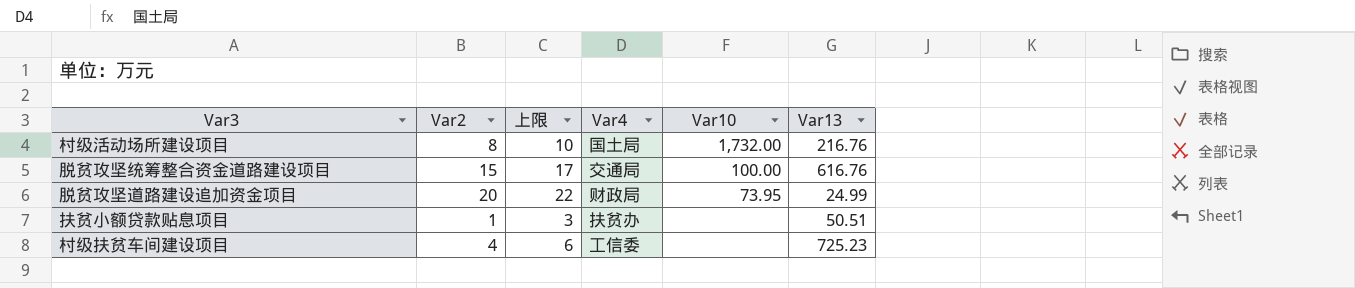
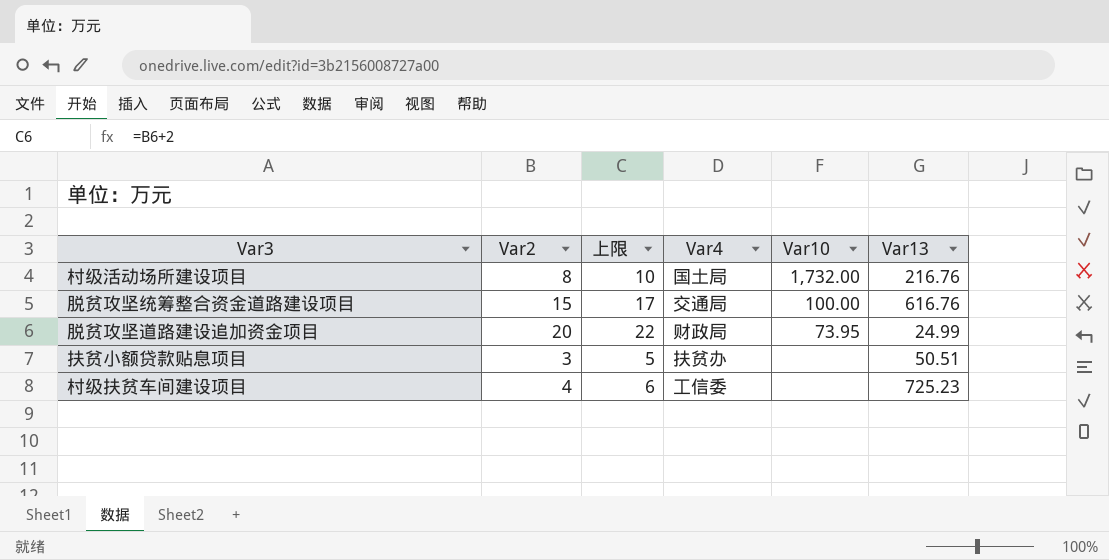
扶贫小额贷款贴息项目 | Var2: 1 -> 3
扶贫小额贷款贴息项目 | 上限: 3 -> 5

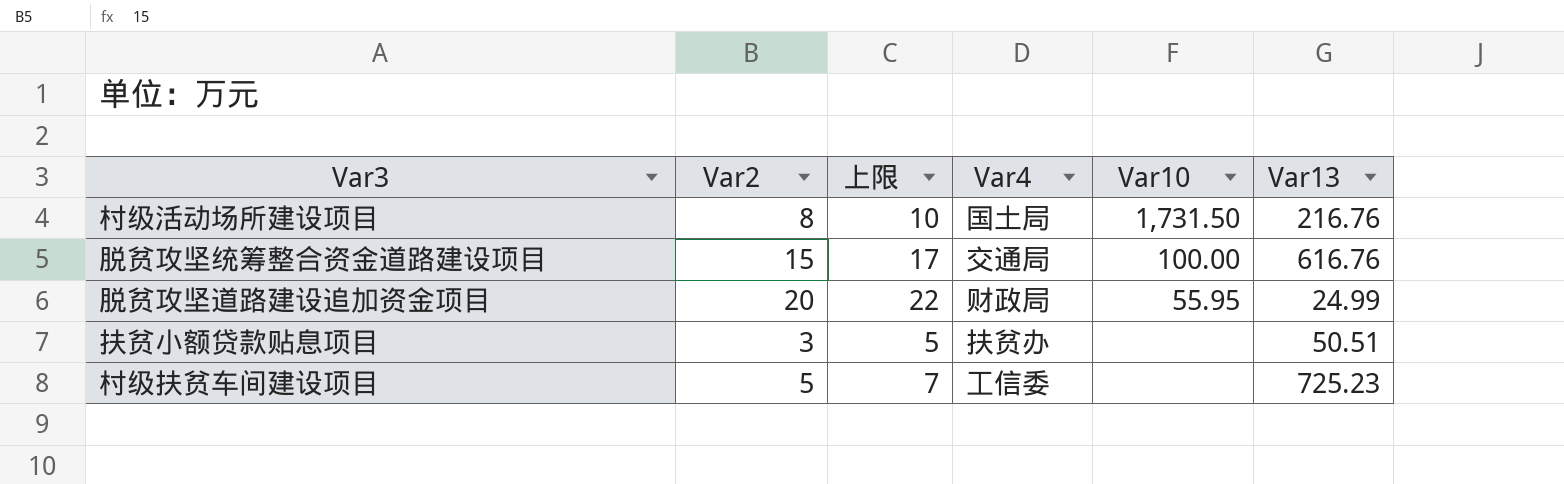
村级活动场所建设项目 | Var10: 1,732.00 -> 1,731.50
脱贫攻坚道路建设追加资金项目 | Var10: 73.95 -> 55.95
村级扶贫车间建设项目 | Var2: 4 -> 5
村级扶贫车间建设项目 | 上限: 6 -> 7

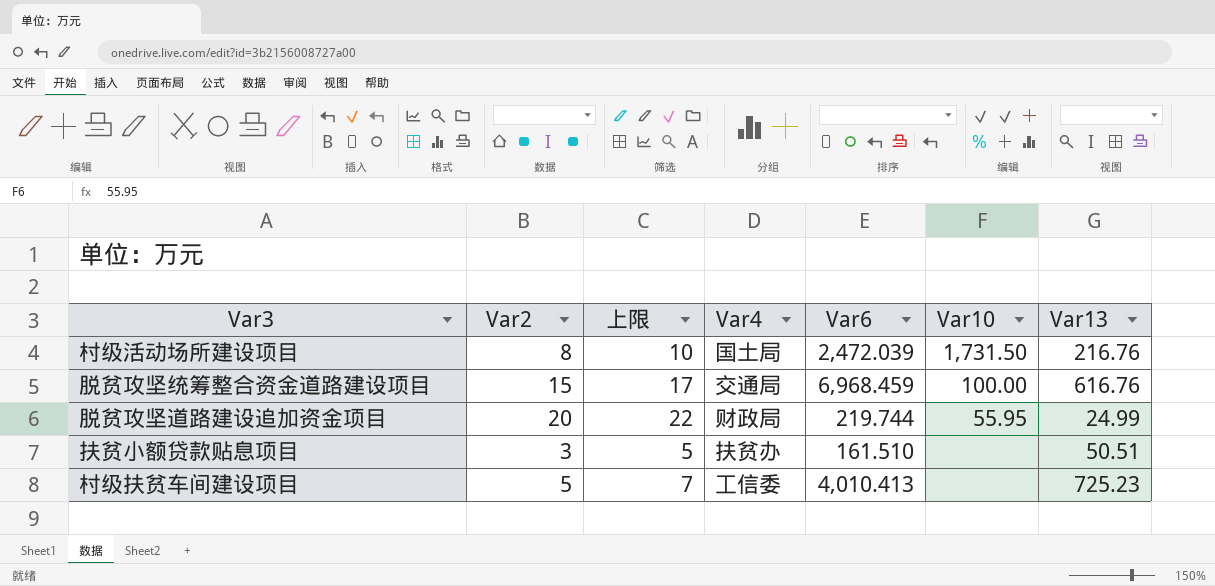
column Var6 | position: none -> 5

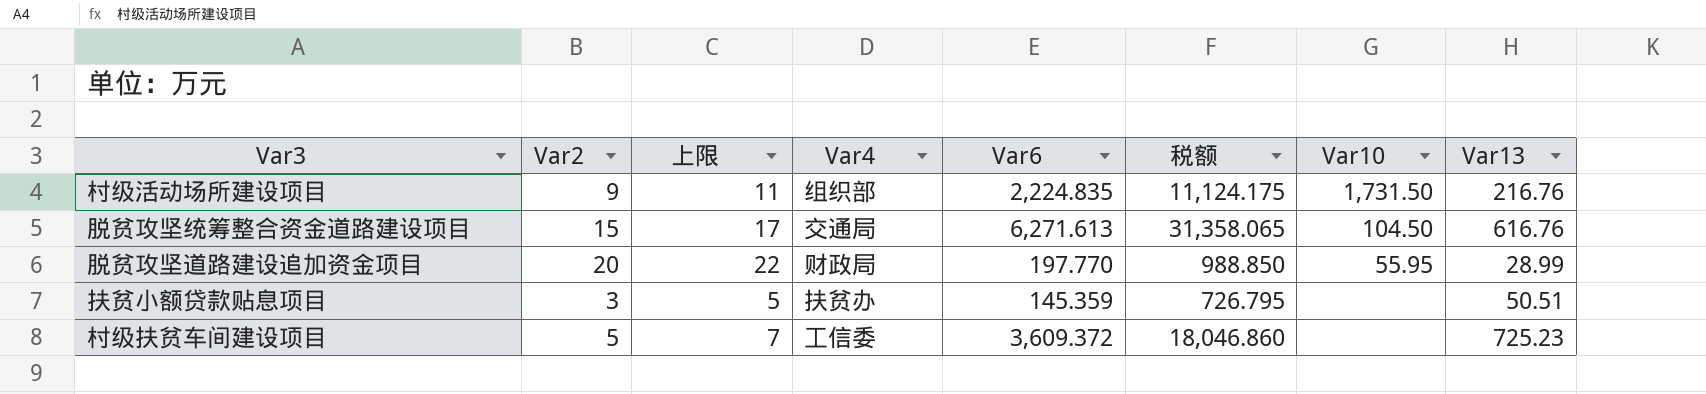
column 税额 | formula: none -> [Var6] * 5
村级活动场所建设项目 | Var2: 8 -> 9
村级活动场所建设项目 | 上限: 10 -> 11
村级活动场所建设项目 | Var4: 国土局 -> 组织部
村级活动场所建设项目 | Var6: 2,472.039 -> 2,224.835
脱贫攻坚统筹整合资金道路建设项目 | Var6: 6,968.459 -> 6,271.613
脱贫攻坚统筹整合资金道路建设项目 | Var10: 100.00 -> 104.50
脱贫攻坚道路建设追加资金项目 | Var6: 219.744 -> 197.770
脱贫攻坚道路建设追加资金项目 | Var13: 24.99 -> 28.99
扶贫小额贷款贴息项目 | Var6: 161.510 -> 145.359
村级扶贫车间建设项目 | Var6: 4,010.413 -> 3,609.372

